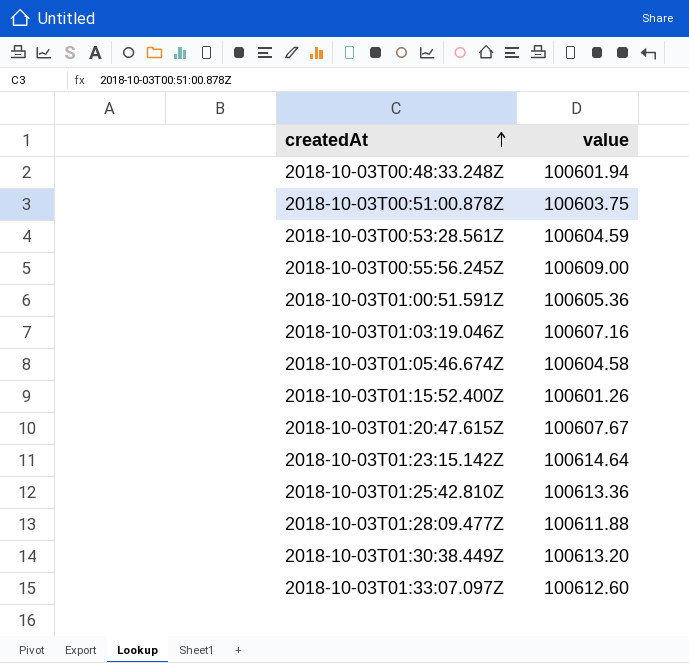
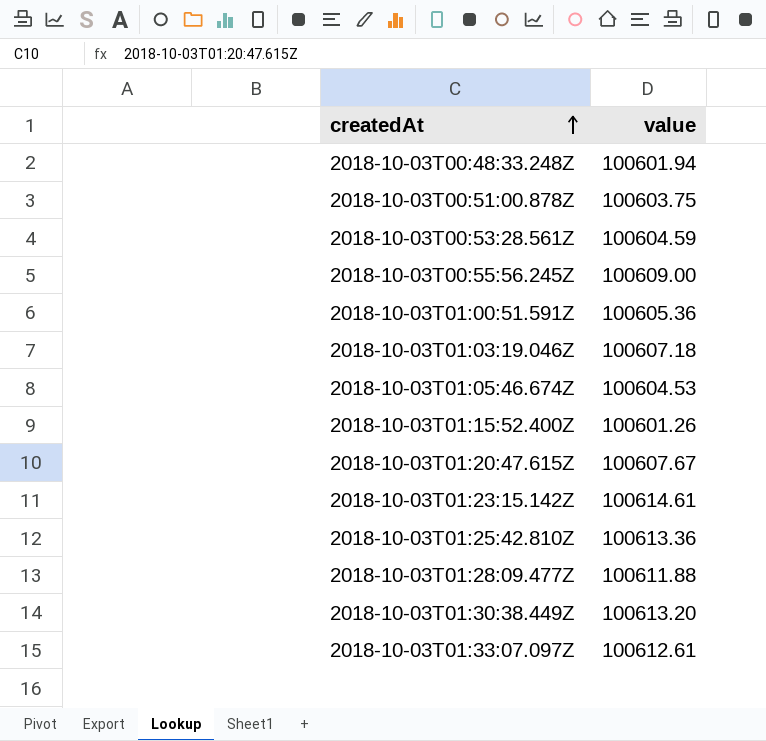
2018-10-03T01:03:19.046Z | value: 100607.16 -> 100607.18
2018-10-03T01:05:46.674Z | value: 100604.58 -> 100604.53
2018-10-03T01:23:15.142Z | value: 100614.64 -> 100614.61
2018-10-03T01:33:07.097Z | value: 100612.60 -> 100612.61

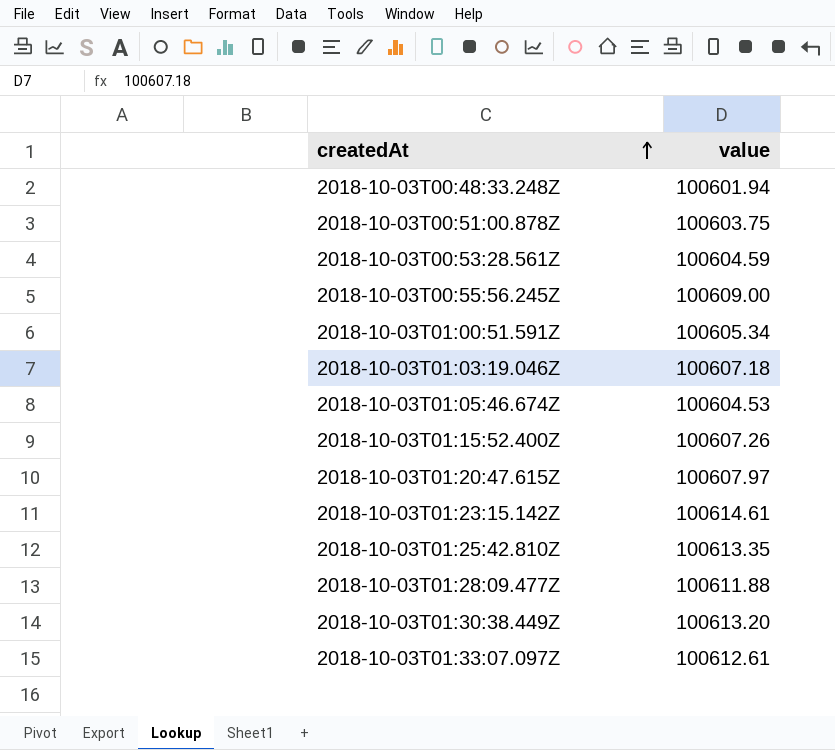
2018-10-03T01:00:51.591Z | value: 100605.36 -> 100605.34
2018-10-03T01:15:52.400Z | value: 100601.26 -> 100607.26
2018-10-03T01:20:47.615Z | value: 100607.67 -> 100607.97
2018-10-03T01:25:42.810Z | value: 100613.36 -> 100613.35

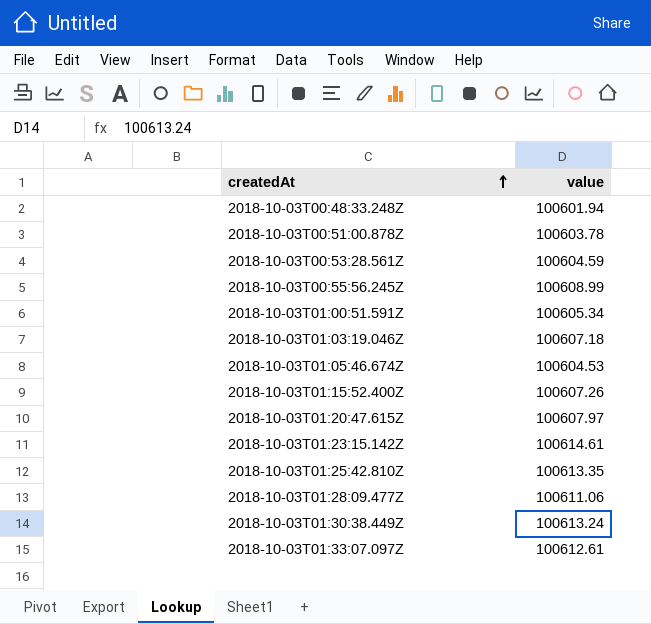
2018-10-03T00:51:00.878Z | value: 100603.75 -> 100603.78
2018-10-03T00:55:56.245Z | value: 100609.00 -> 100608.99
2018-10-03T01:28:09.477Z | value: 100611.88 -> 100611.06
2018-10-03T01:30:38.449Z | value: 100613.20 -> 100613.24

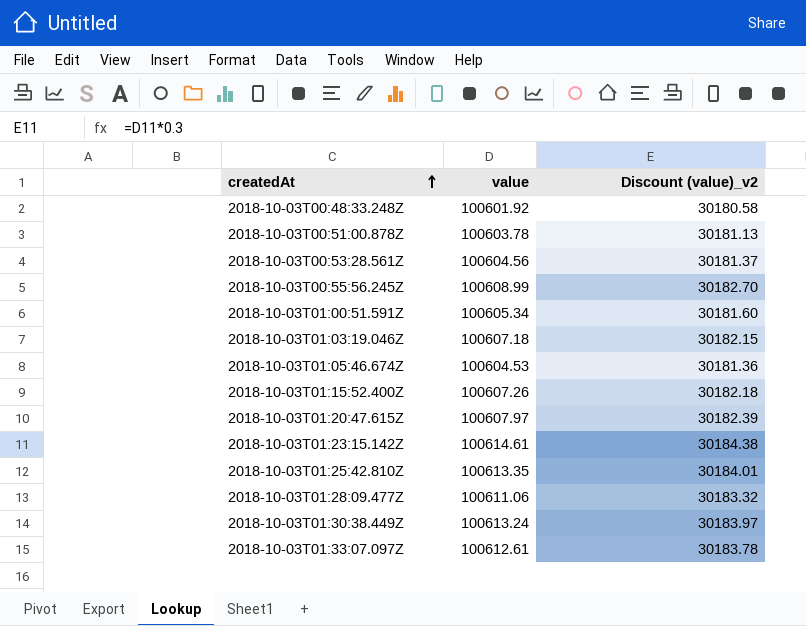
column Discount (value)_v2 | formula: none -> [value] * 0.3
2018-10-03T00:48:33.248Z | value: 100601.94 -> 100601.92
2018-10-03T00:53:28.561Z | value: 100604.59 -> 100604.56

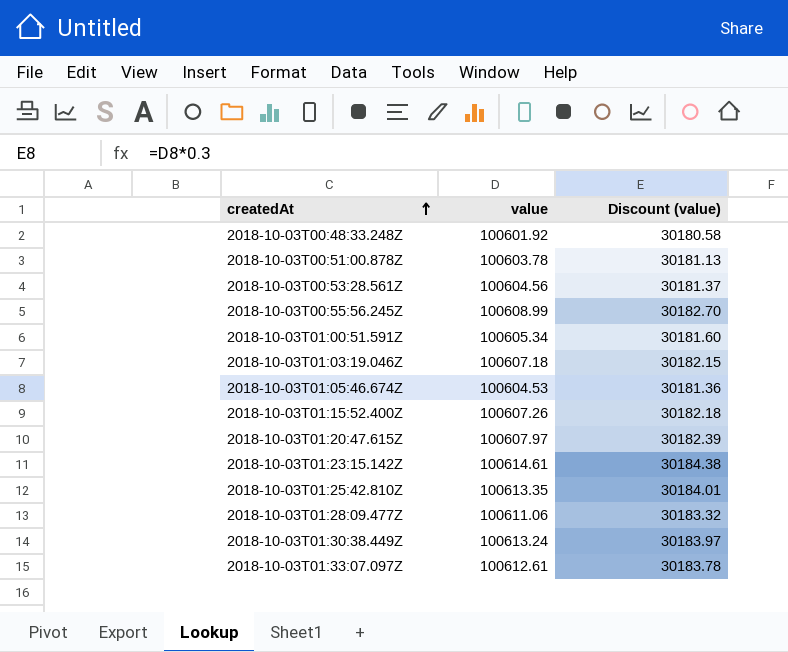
column name: Discount (value)_v2 -> Discount (value)

